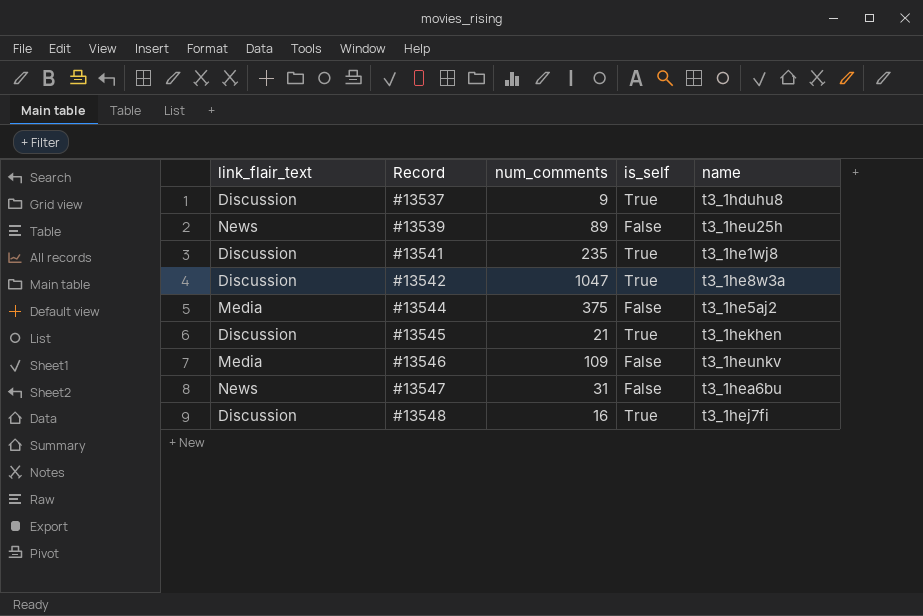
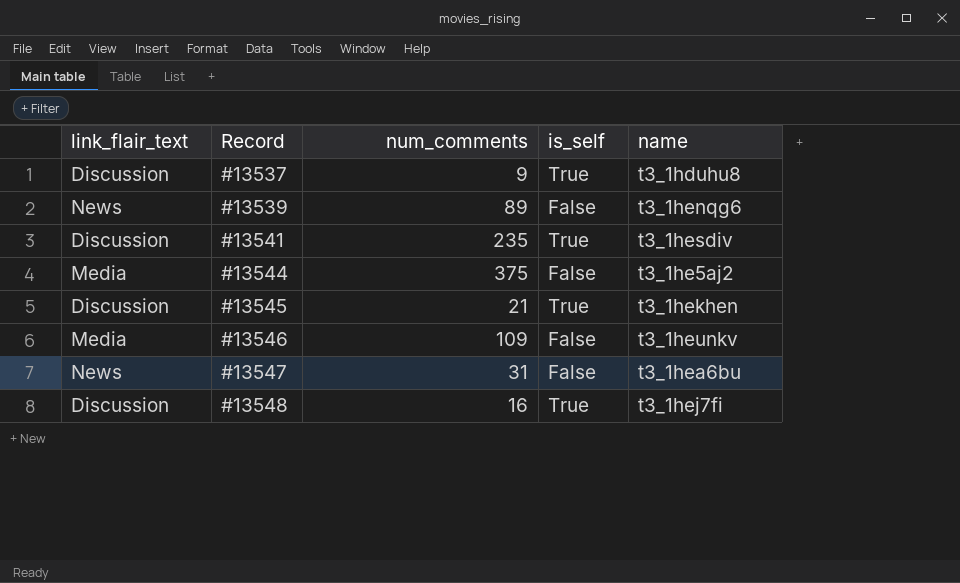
row #13542: Discussion | 1047 | True | t3_1he8w3a -> none
#13539 | name: t3_1heu25h -> t3_1henqg6
#13541 | name: t3_1he1wj8 -> t3_1hesdiv

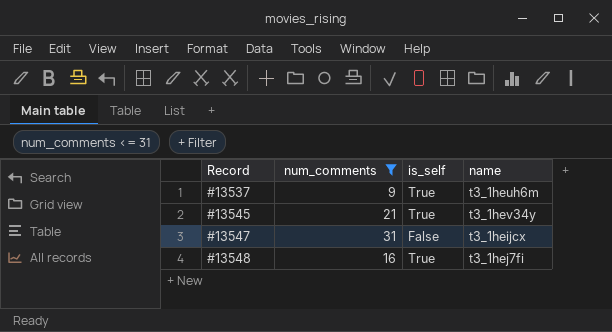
filter: none -> num_comments <= 31
column link_flair_text | position: 1 -> none
#13537 | name: t3_1hduhu8 -> t3_1heuh6m
#13545 | name: t3_1hekhen -> t3_1hev34y
#13547 | name: t3_1hea6bu -> t3_1heijcx

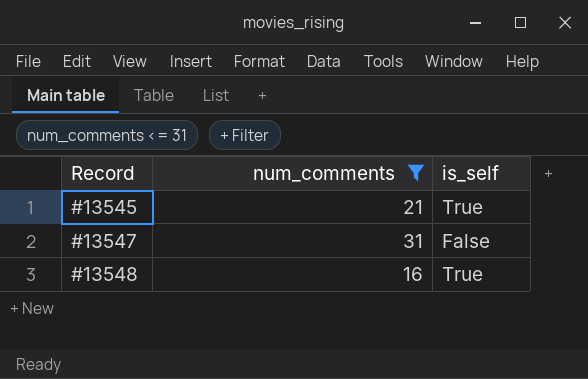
column name | position: 4 -> none
row #13537: 9 | True | t3_1heuh6m -> none

